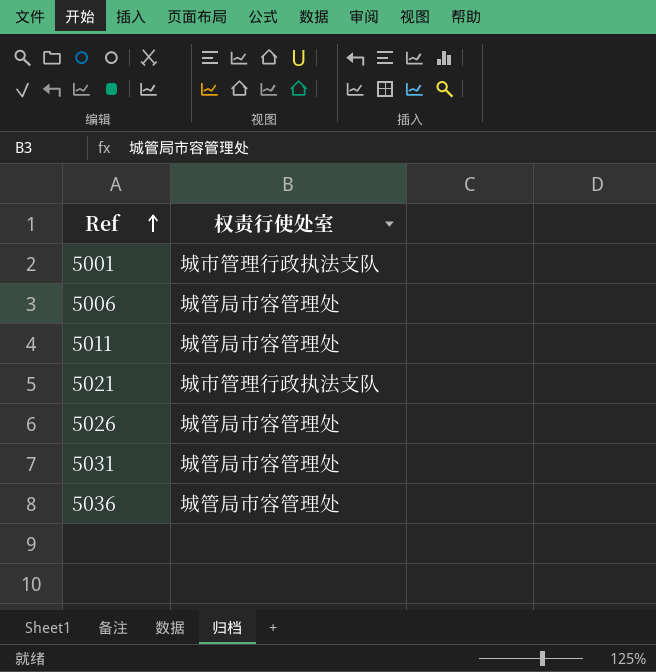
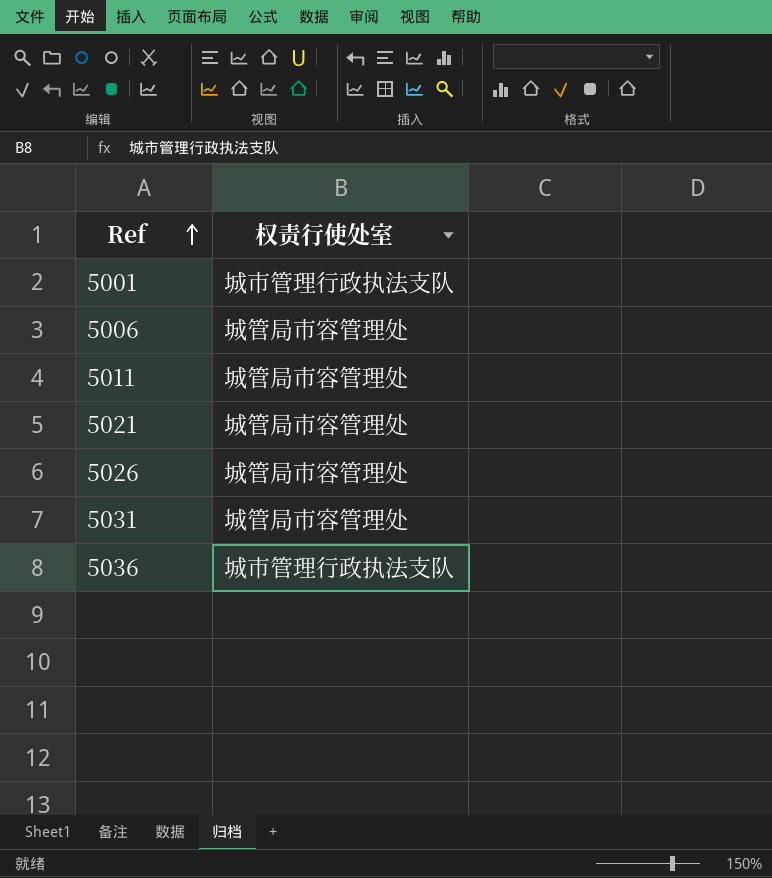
5021 | 权责行使处室: 城市管理行政执法支队 -> 城管局市容管理处
5036 | 权责行使处室: 城管局市容管理处 -> 城市管理行政执法支队

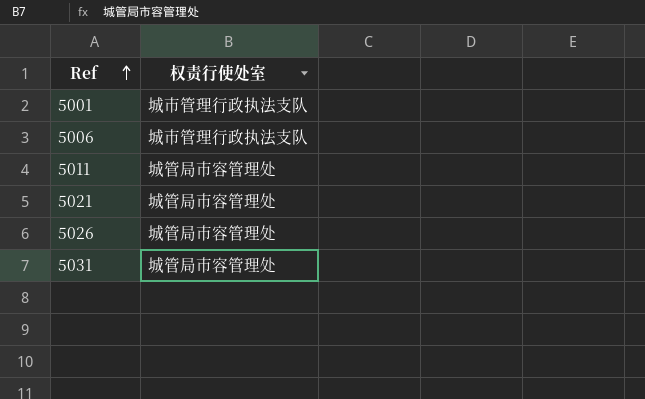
row 5036: 城市管理行政执法支队 -> none
5006 | 权责行使处室: 城管局市容管理处 -> 城市管理行政执法支队

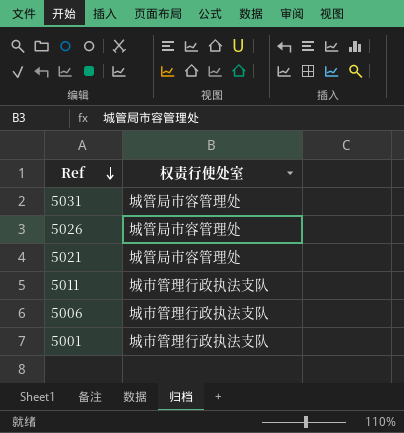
row order: Ref ascending -> Ref descending
5011 | 权责行使处室: 城管局市容管理处 -> 城市管理行政执法支队

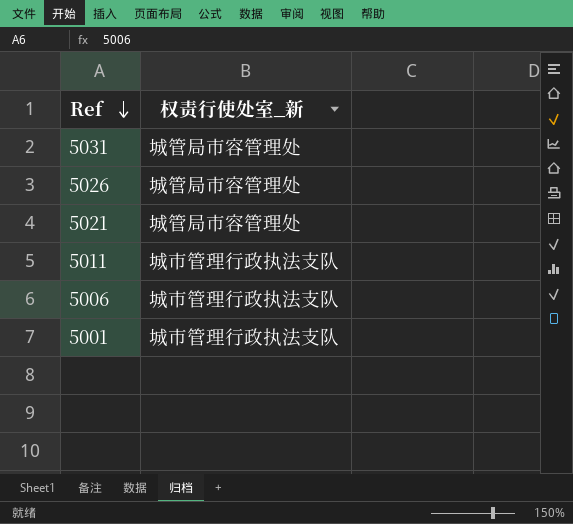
column name: 权责行使处室 -> 权责行使处室_新

